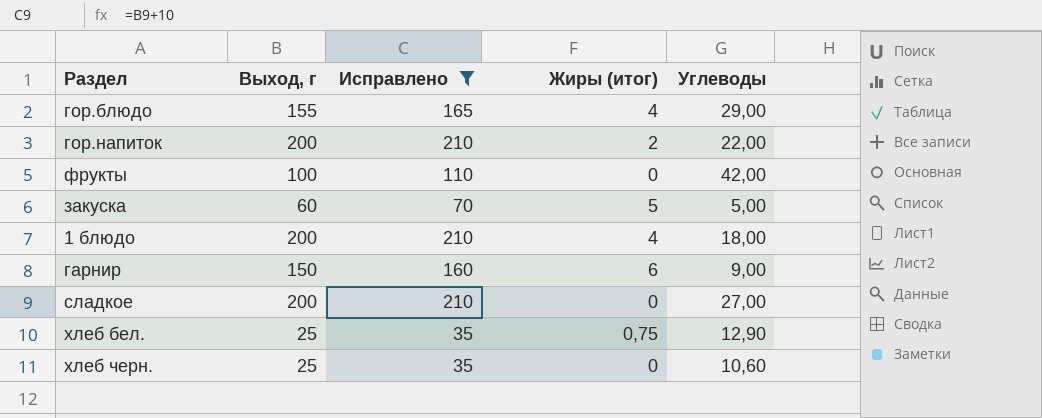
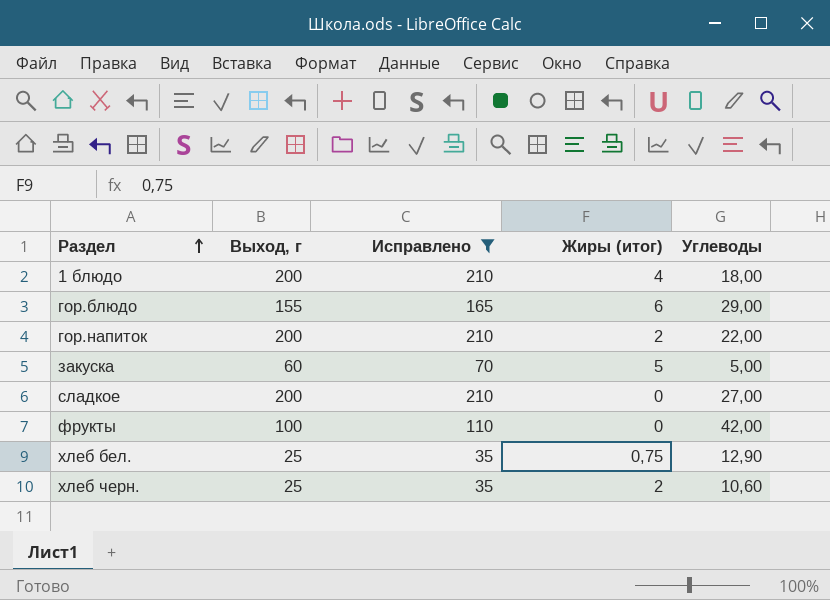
row order: none -> Раздел ascending
row гарнир: 150 | 160 | 6 | 9,00 -> none
гор.блюдо | Жиры (итог): 4 -> 6
хлеб черн. | Жиры (итог): 0 -> 2

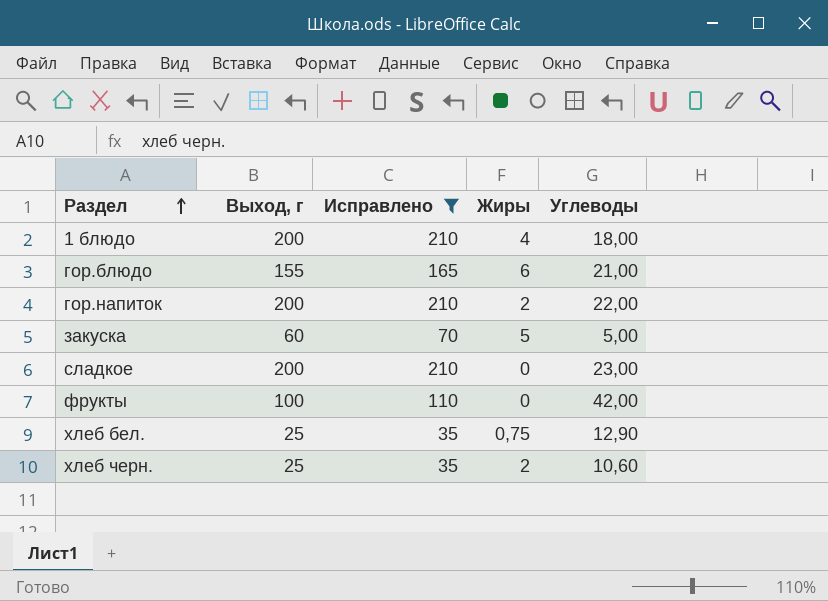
column name: Жиры (итог) -> Жиры
гор.блюдо | Углеводы: 29,00 -> 21,00
сладкое | Углеводы: 27,00 -> 23,00

